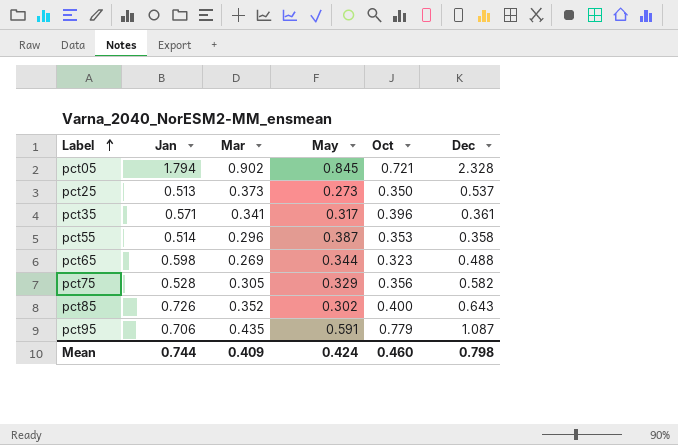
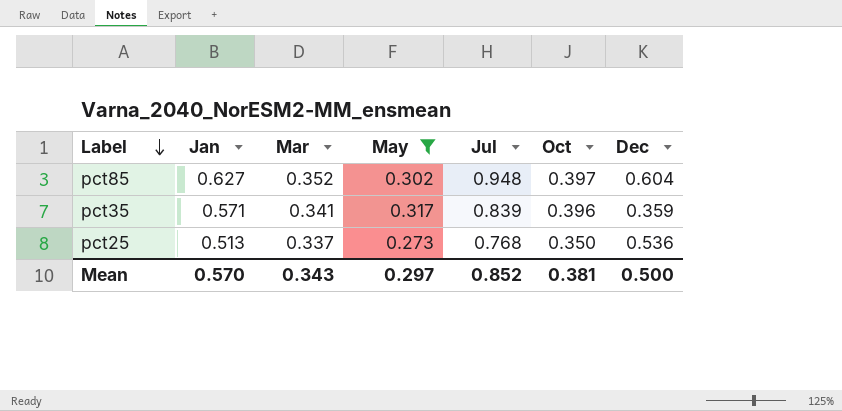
filter: none -> May <= 0.317
row order: Label ascending -> Label descending
column Jul | position: none -> 5
pct85 | Jan: 0.726 -> 0.627
pct85 | Oct: 0.400 -> 0.397
pct85 | Dec: 0.643 -> 0.604
pct35 | Dec: 0.361 -> 0.359
pct25 | Mar: 0.373 -> 0.337
pct25 | Dec: 0.537 -> 0.536
Mean | Jan: 0.744 -> 0.570
Mean | Mar: 0.409 -> 0.343
Mean | May: 0.424 -> 0.297
Mean | Oct: 0.460 -> 0.381
Mean | Dec: 0.798 -> 0.500

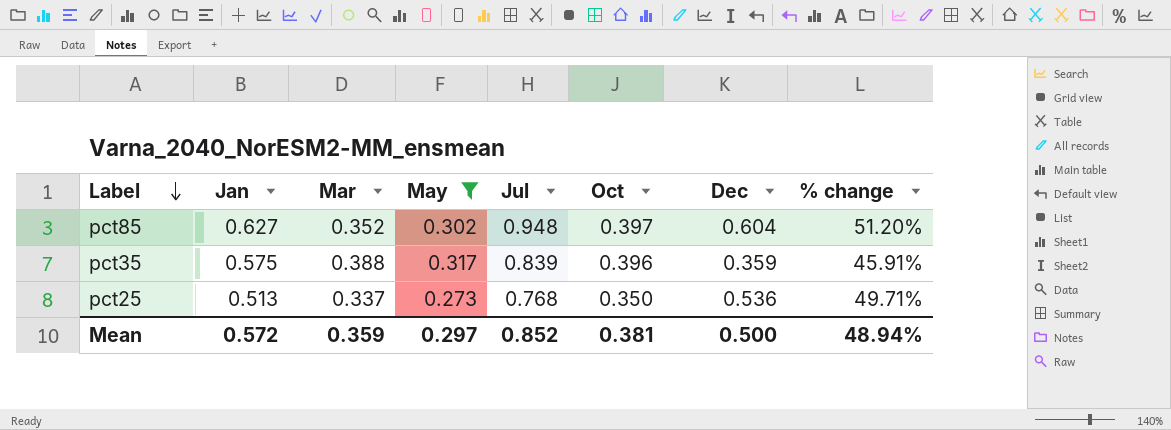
column % change | formula: none -> ([Jul] - [Jan]) / [Jan]
pct35 | Jan: 0.571 -> 0.575
pct35 | Mar: 0.341 -> 0.388
Mean | Jan: 0.570 -> 0.572
Mean | Mar: 0.343 -> 0.359

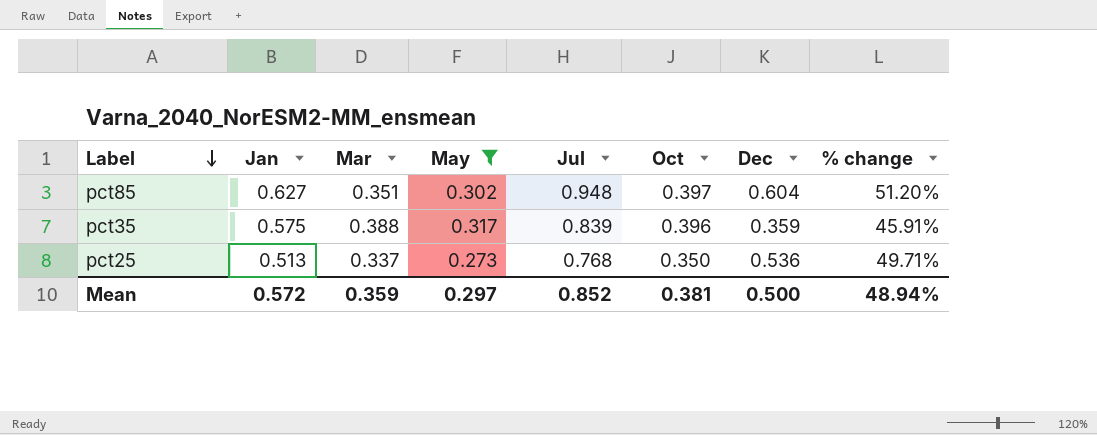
pct85 | Mar: 0.352 -> 0.351

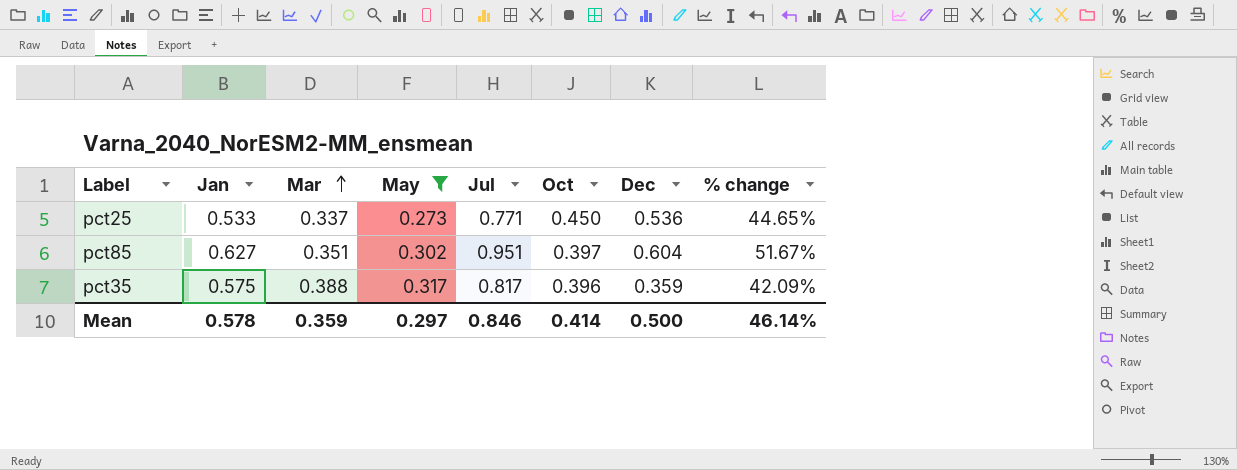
row order: Label descending -> Mar ascending
pct25 | Jan: 0.513 -> 0.533
pct25 | Jul: 0.768 -> 0.771
pct25 | Oct: 0.350 -> 0.450
pct25 | % change: 49.71% -> 44.65%
pct85 | Jul: 0.948 -> 0.951
pct85 | % change: 51.20% -> 51.67%
pct35 | Jul: 0.839 -> 0.817
pct35 | % change: 45.91% -> 42.09%
Mean | Jan: 0.572 -> 0.578
Mean | Jul: 0.852 -> 0.846
Mean | Oct: 0.381 -> 0.414
Mean | % change: 48.94% -> 46.14%

